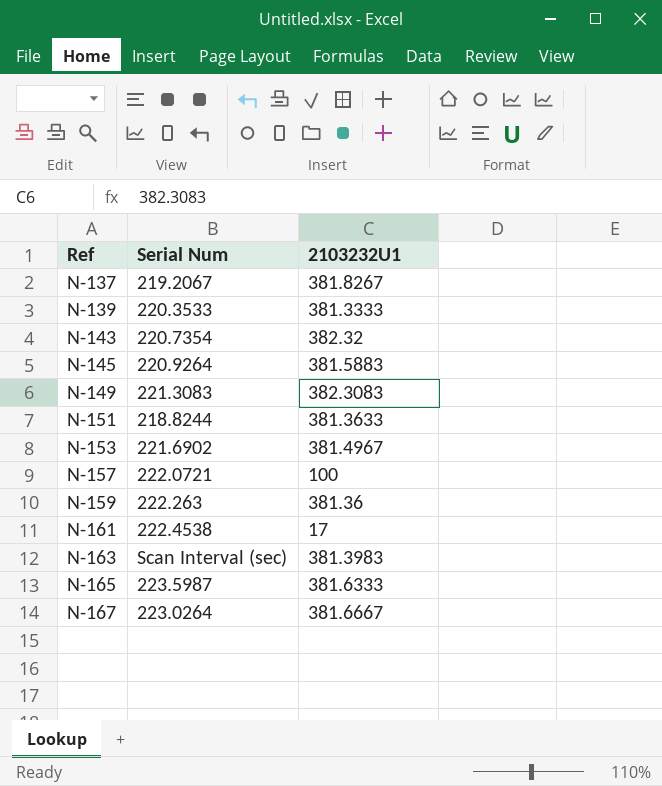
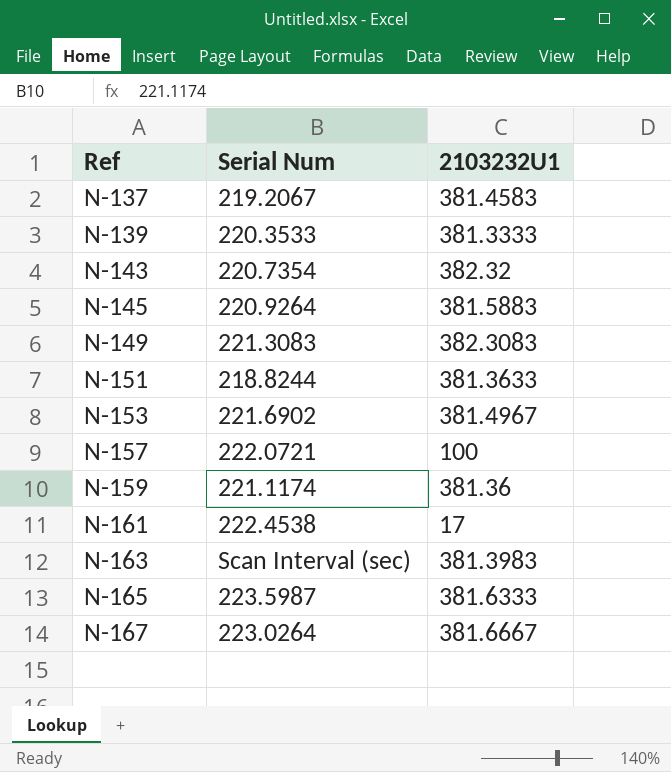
N-137 | 2103232U1: 381.8267 -> 381.4583
N-159 | Serial Num: 222.263 -> 221.1174

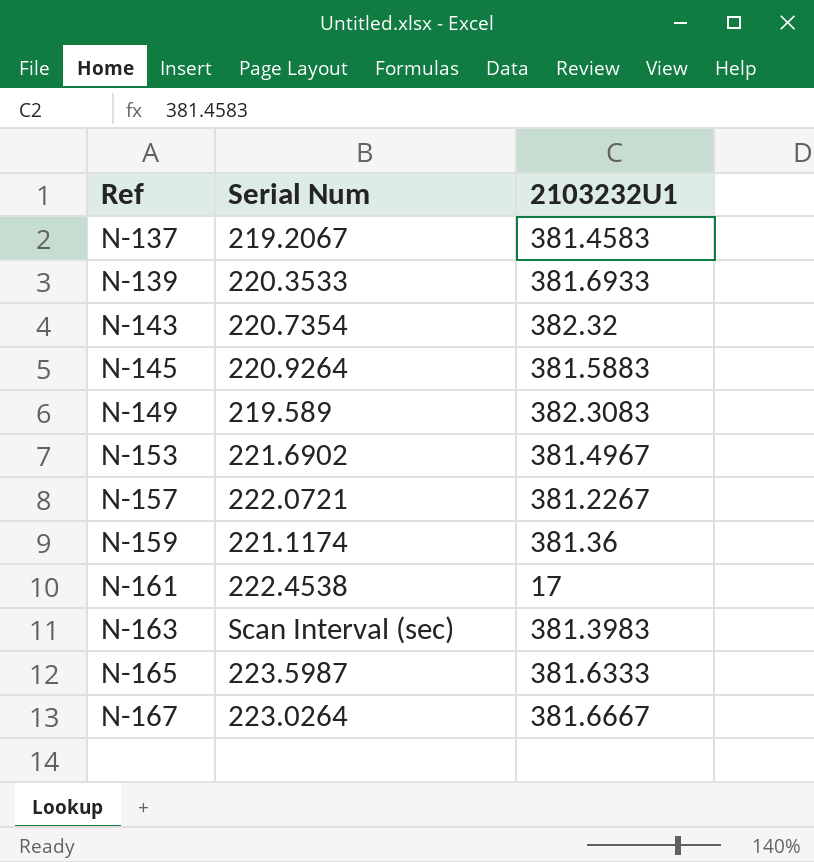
row N-151: 218.8244 | 381.3633 -> none
N-139 | 2103232U1: 381.3333 -> 381.6933
N-149 | Serial Num: 221.3083 -> 219.589
N-157 | 2103232U1: 100 -> 381.2267

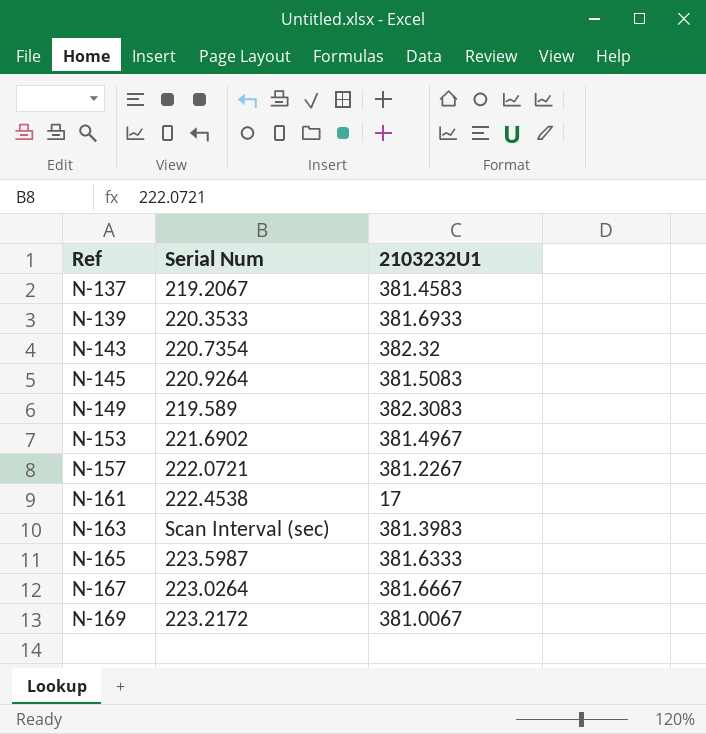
row N-159: 221.1174 | 381.36 -> none
N-145 | 2103232U1: 381.5883 -> 381.5083
row N-169: none -> 223.2172 | 381.0067

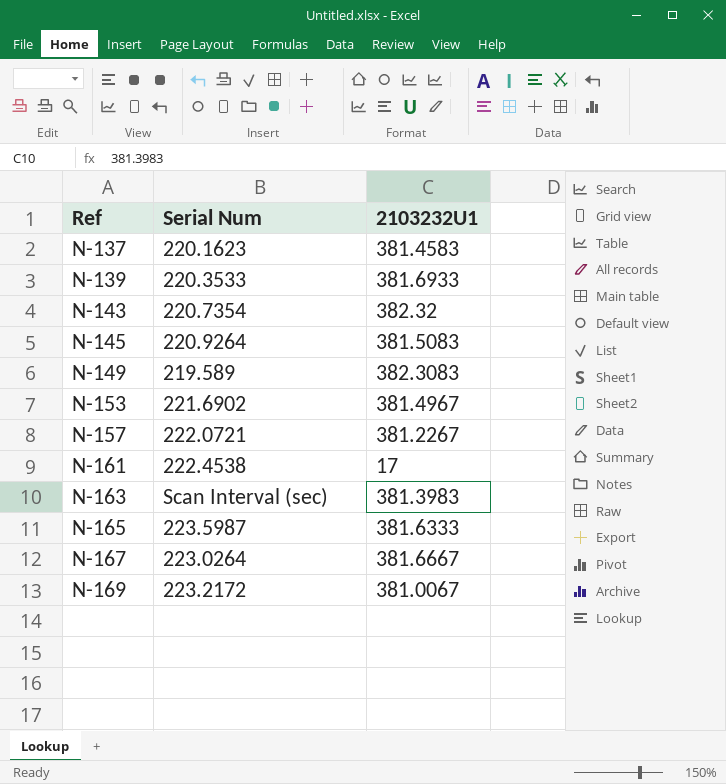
N-137 | Serial Num: 219.2067 -> 220.1623

